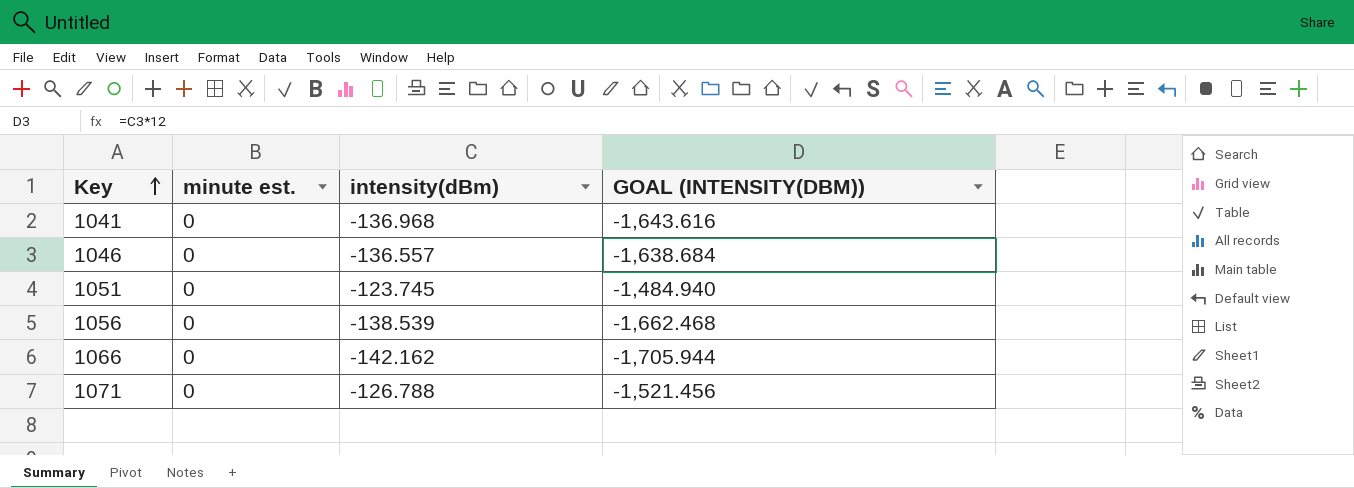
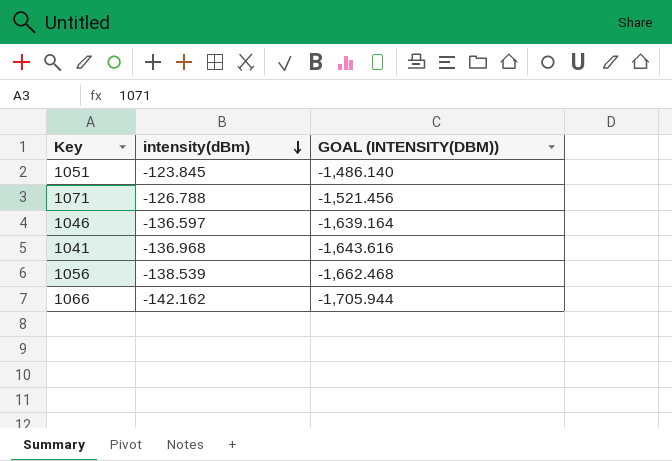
row order: Key ascending -> intensity(dBm) descending
column minute est. | position: 2 -> none
1051 | intensity(dBm): -123.745 -> -123.845
1051 | GOAL (INTENSITY(DBM)): -1,484.940 -> -1,486.140
1046 | intensity(dBm): -136.557 -> -136.597
1046 | GOAL (INTENSITY(DBM)): -1,638.684 -> -1,639.164

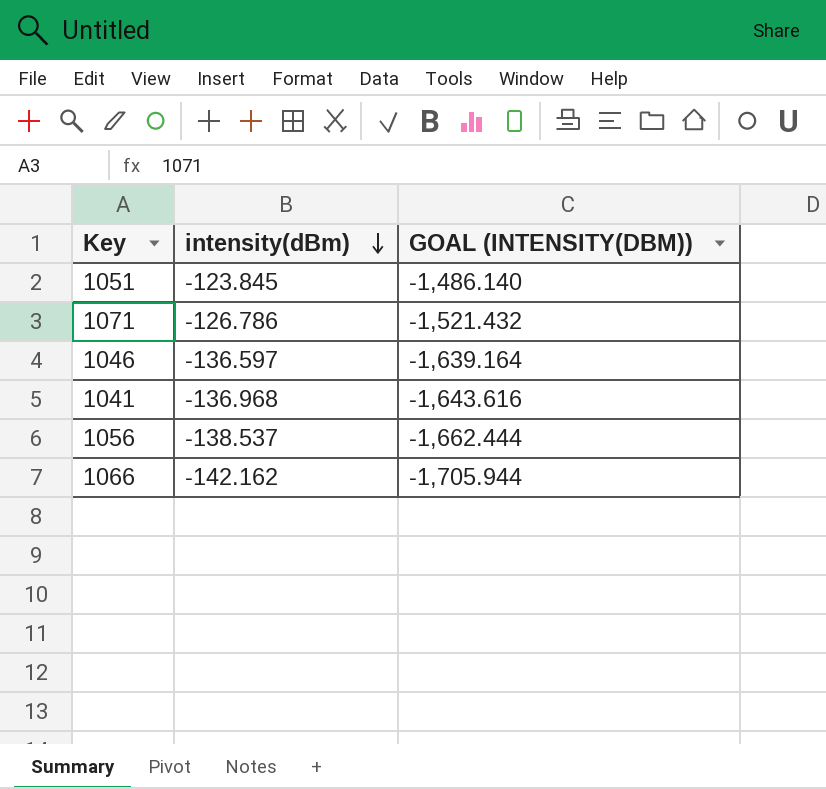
1071 | intensity(dBm): -126.788 -> -126.786
1071 | GOAL (INTENSITY(DBM)): -1,521.456 -> -1,521.432
1056 | intensity(dBm): -138.539 -> -138.537
1056 | GOAL (INTENSITY(DBM)): -1,662.468 -> -1,662.444

